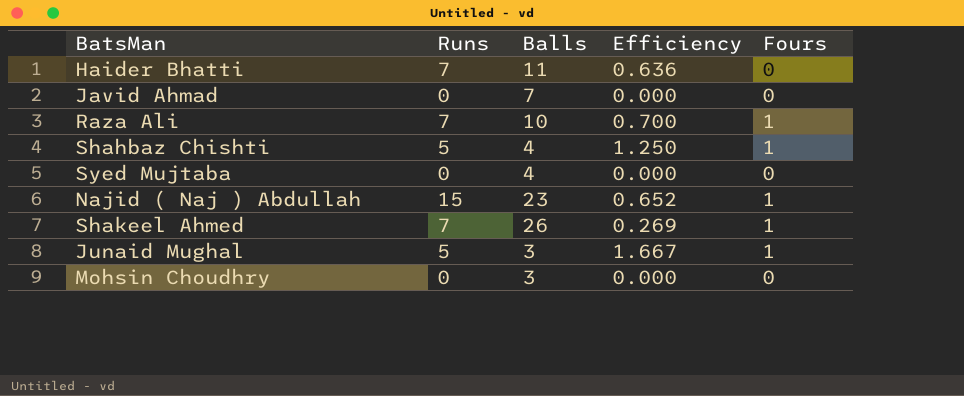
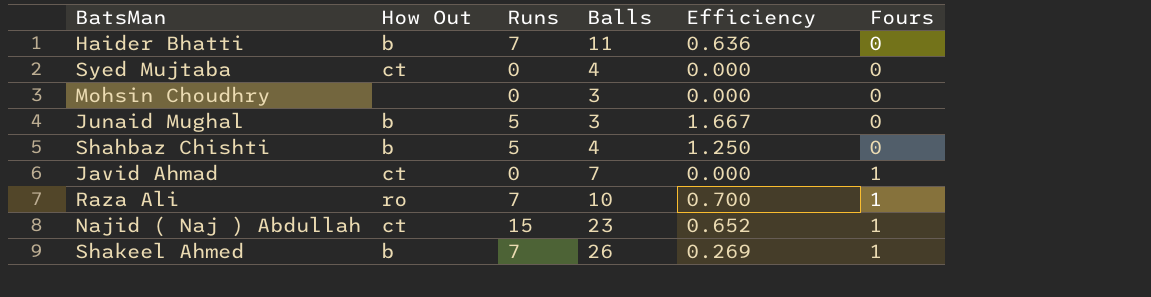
row order: none -> Fours ascending
column How Out | position: none -> 2
Junaid Mughal | Fours: 1 -> 0
Shahbaz Chishti | Fours: 1 -> 0
Javid Ahmad | Fours: 0 -> 1

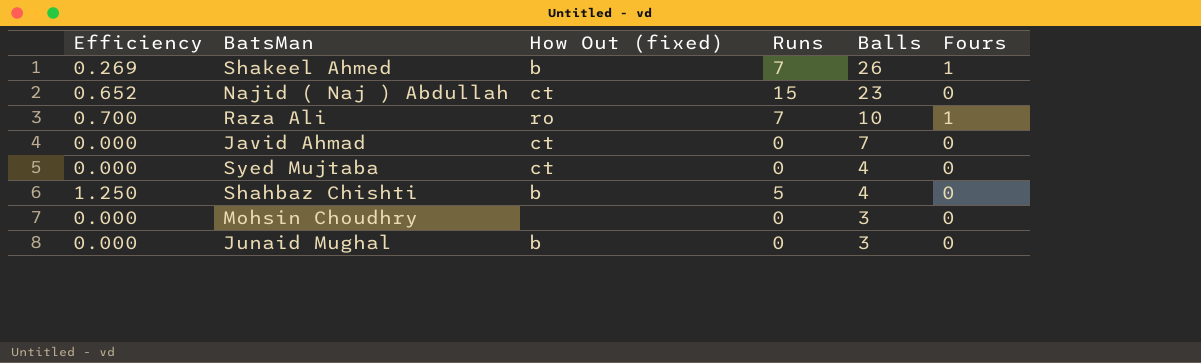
row order: Fours ascending -> Balls descending
column Efficiency | position: 5 -> 1
column name: How Out -> How Out (fixed)
row Haider Bhatti: b | 7 | 11 | 0.636 | 0 -> none
Najid ( Naj ) Abdullah | Fours: 1 -> 0
Javid Ahmad | Fours: 1 -> 0
Junaid Mughal | Efficiency: 1.667 -> 0.000
Junaid Mughal | Runs: 5 -> 0

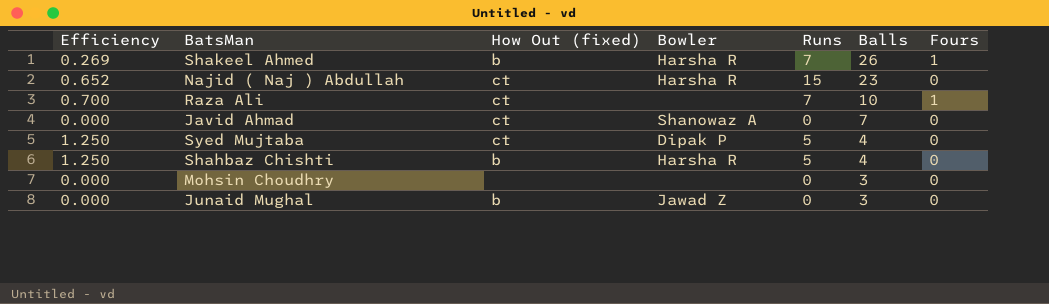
column Bowler | position: none -> 4
Raza Ali | How Out (fixed): ro -> ct
Syed Mujtaba | Efficiency: 0.000 -> 1.250
Syed Mujtaba | Runs: 0 -> 5

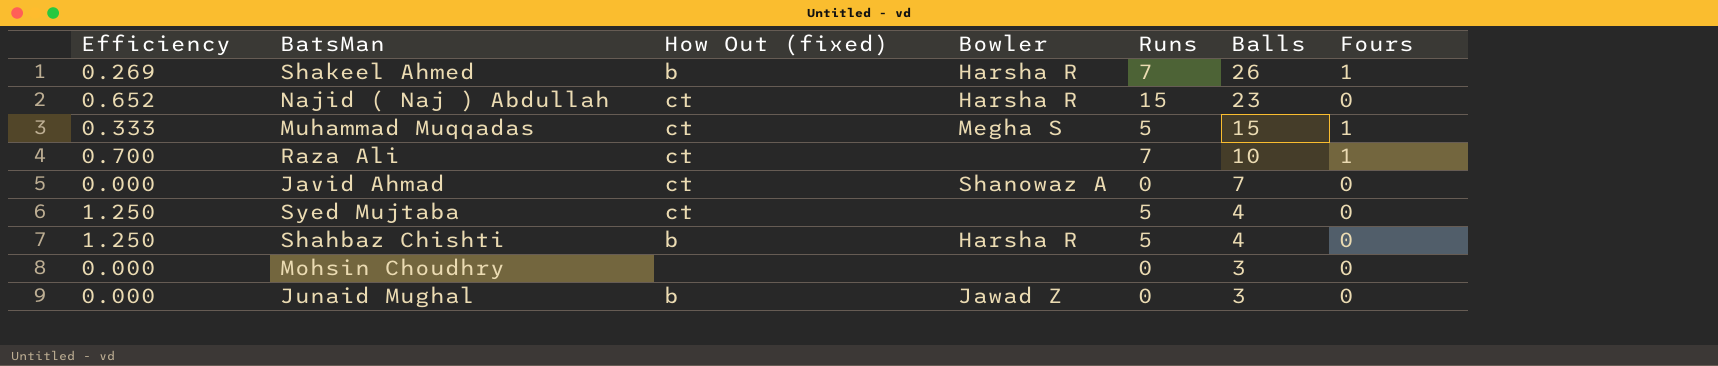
row Muhammad Muqqadas: none -> 0.333 | ct | Megha S | 5 | 15 | 1
Syed Mujtaba | Bowler: Dipak P -> none

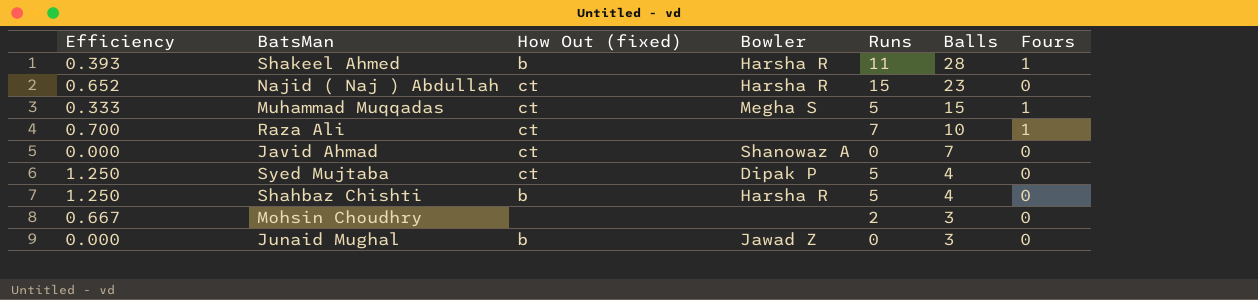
Shakeel Ahmed | Efficiency: 0.269 -> 0.393
Shakeel Ahmed | Runs: 7 -> 11
Shakeel Ahmed | Balls: 26 -> 28
Syed Mujtaba | Bowler: none -> Dipak P
Mohsin Choudhry | Efficiency: 0.000 -> 0.667
Mohsin Choudhry | Runs: 0 -> 2

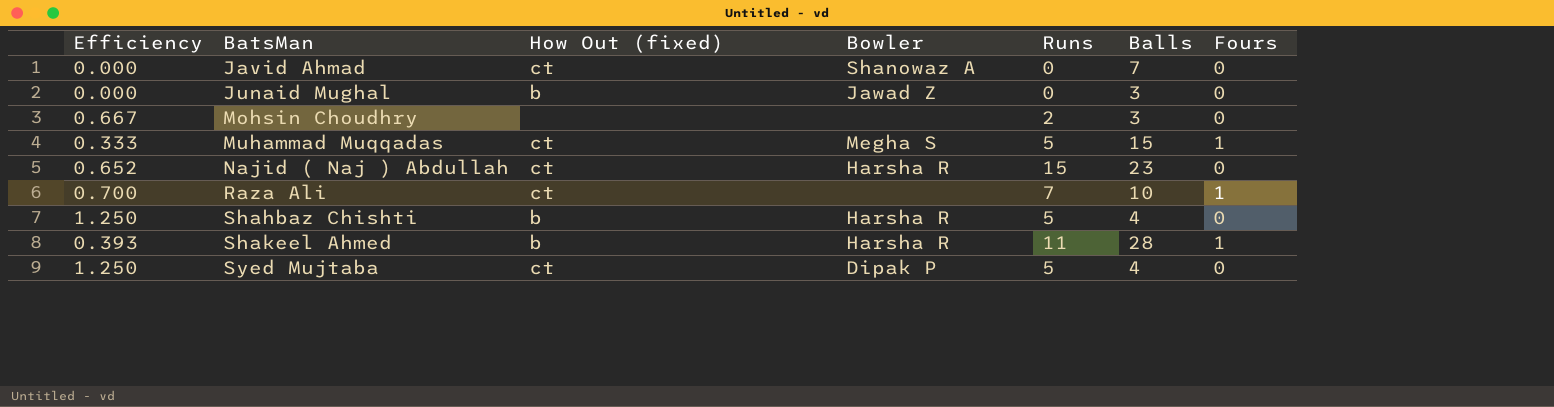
row order: Balls descending -> BatsMan ascending

